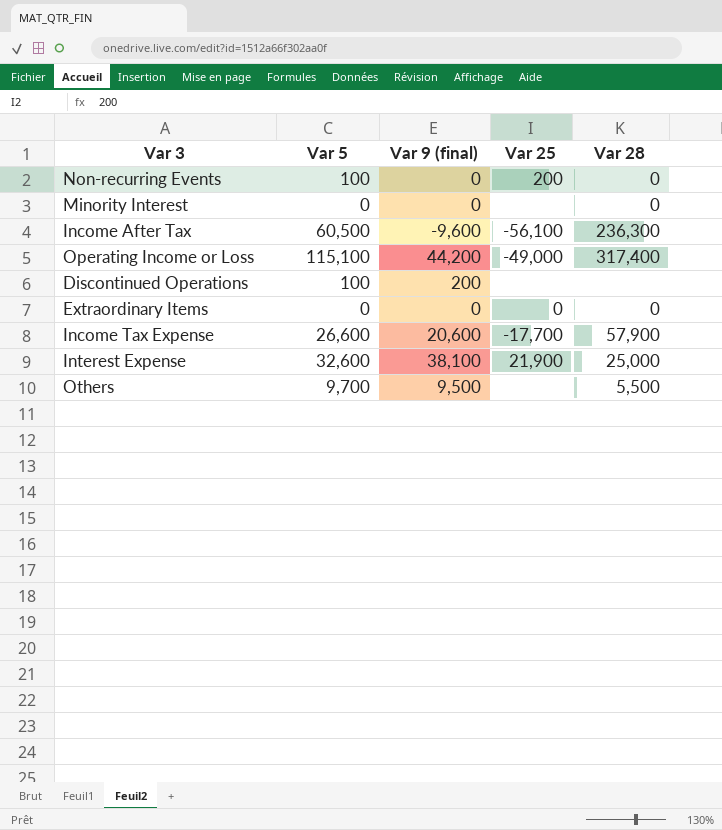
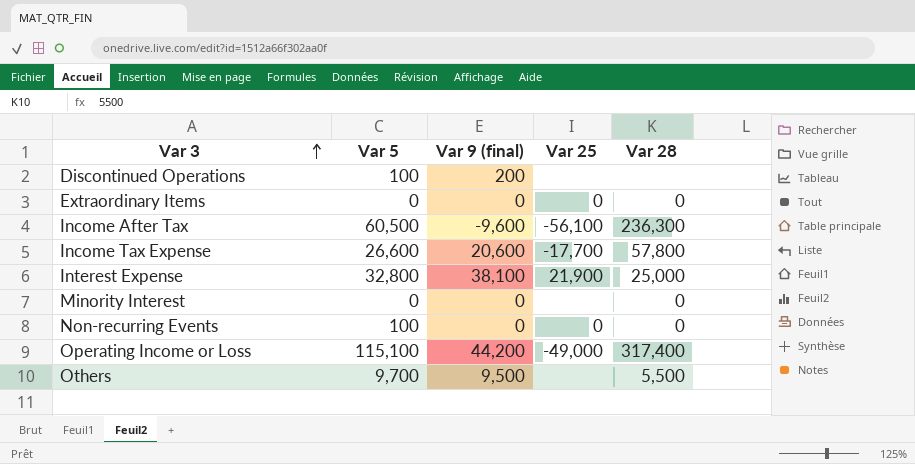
row order: none -> Var 3 ascending
Income Tax Expense | Var 28: 57,900 -> 57,800
Interest Expense | Var 5: 32,600 -> 32,800
Non-recurring Events | Var 25: 200 -> 0

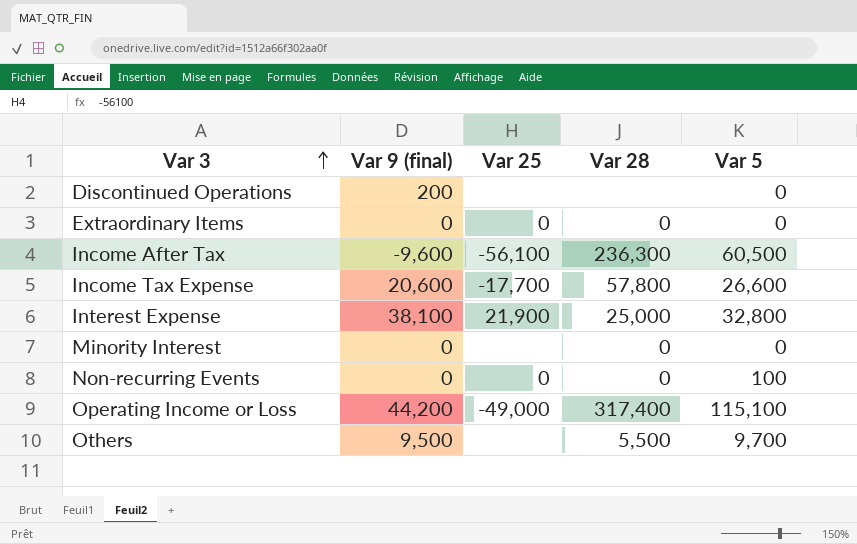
column Var 5 | position: 2 -> 5
Discontinued Operations | Var 5: 100 -> 0

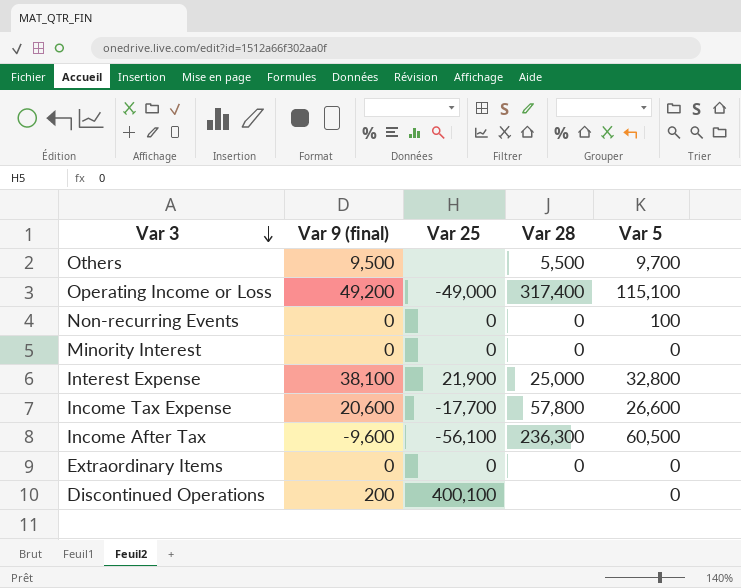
row order: Var 3 ascending -> Var 3 descending
Operating Income or Loss | Var 9 (final): 44,200 -> 49,200
Minority Interest | Var 25: none -> 0
Discontinued Operations | Var 25: none -> 400,100

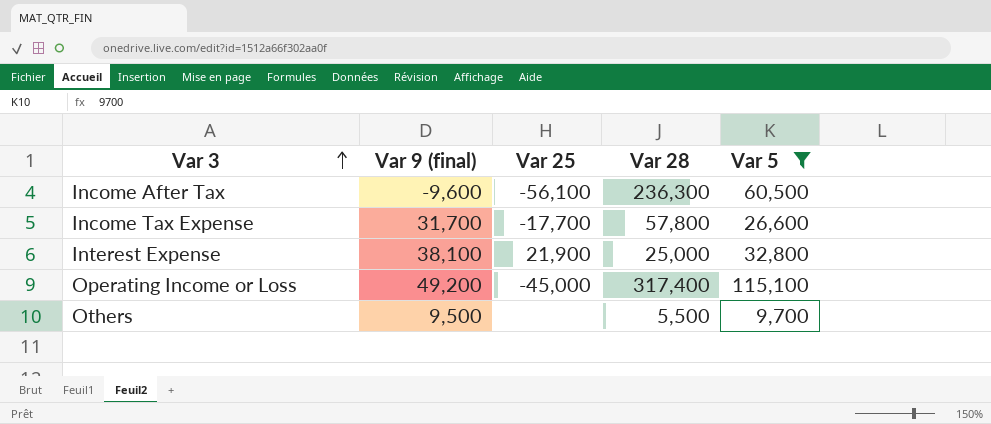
filter: none -> Var 5 >= 9,700
row order: Var 3 descending -> Var 3 ascending
Income Tax Expense | Var 9 (final): 20,600 -> 31,700
Operating Income or Loss | Var 25: -49,000 -> -45,000

